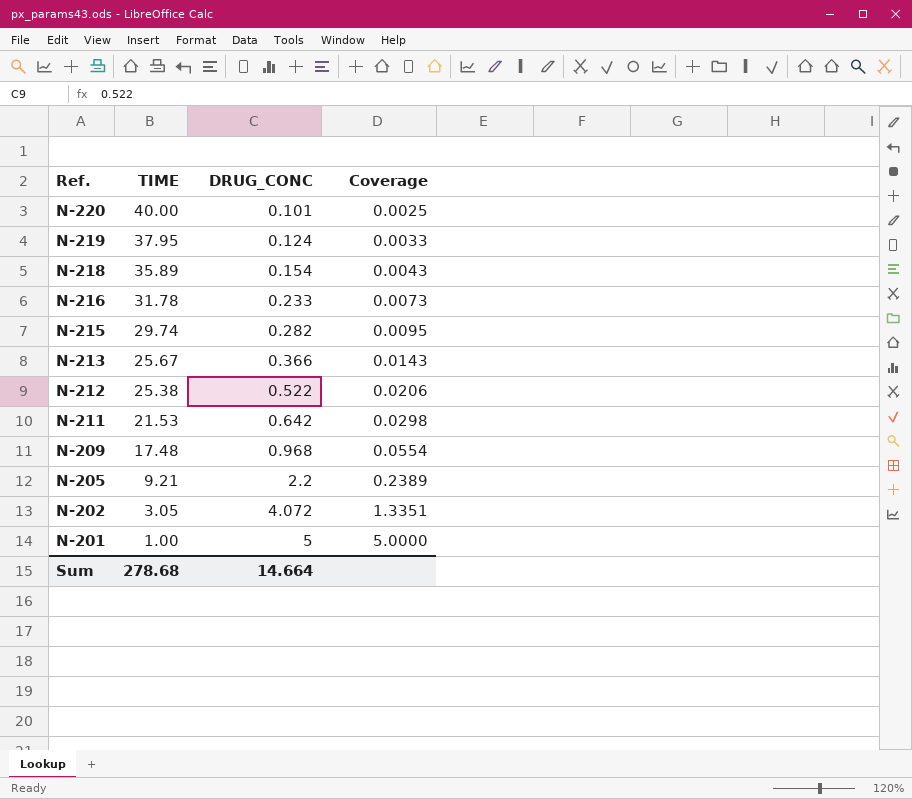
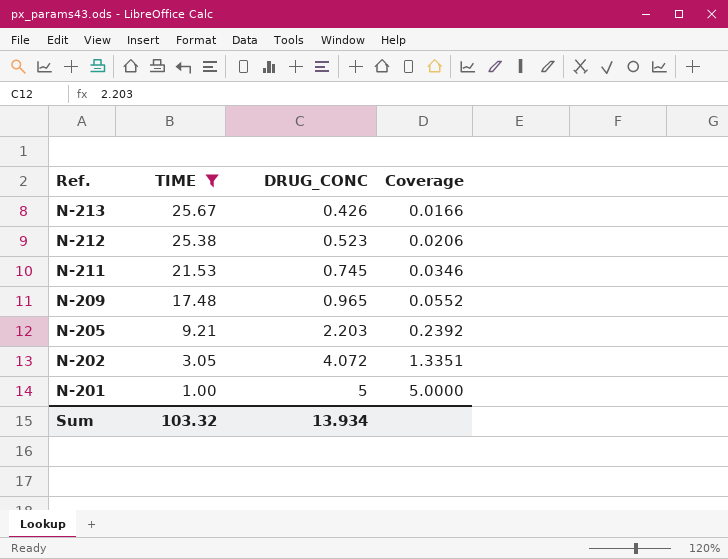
filter: none -> TIME <= 25.67
N-213 | DRUG_CONC: 0.366 -> 0.426
N-213 | Coverage: 0.0143 -> 0.0166
N-212 | DRUG_CONC: 0.522 -> 0.523
N-211 | DRUG_CONC: 0.642 -> 0.745
N-211 | Coverage: 0.0298 -> 0.0346
N-209 | DRUG_CONC: 0.968 -> 0.965
N-209 | Coverage: 0.0554 -> 0.0552
N-205 | DRUG_CONC: 2.2 -> 2.203
N-205 | Coverage: 0.2389 -> 0.2392
Sum | TIME: 278.68 -> 103.32
Sum | DRUG_CONC: 14.664 -> 13.934

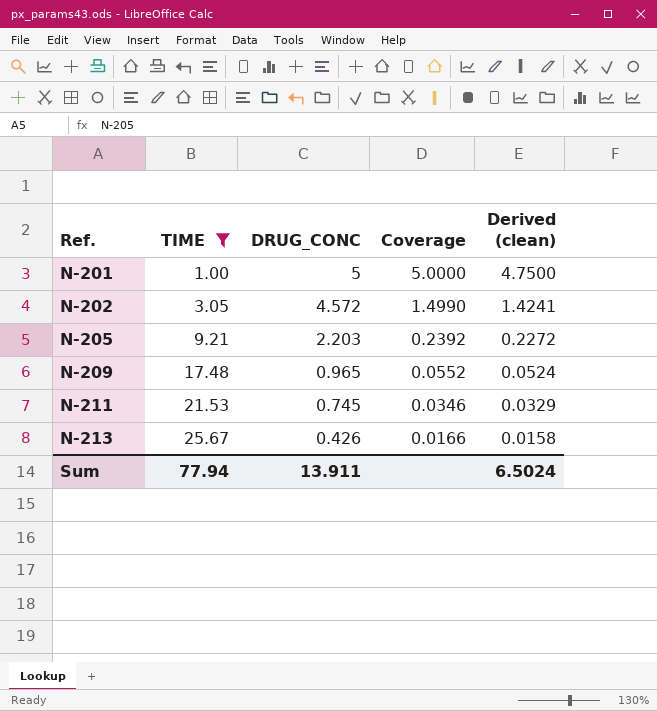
row order: Ref. descending -> Ref. ascending
column Derived (clean) | formula: none -> [Coverage] * 0.95
row N-212: 25.38 | 0.523 | 0.0206 -> none
N-202 | DRUG_CONC: 4.072 -> 4.572
N-202 | Coverage: 1.3351 -> 1.4990
Sum | TIME: 103.32 -> 77.94
Sum | DRUG_CONC: 13.934 -> 13.911

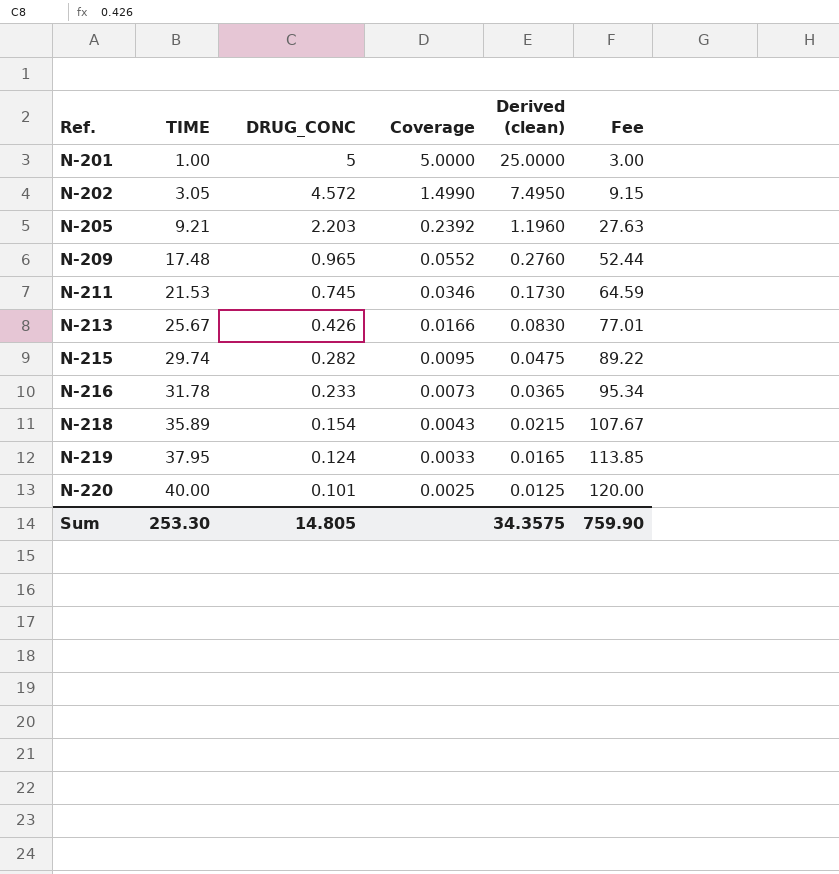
filter: TIME <= 25.67 -> none
column Derived (clean) | formula: [Coverage] * 0.95 -> [Coverage] * 5
column Fee | formula: none -> [TIME] * 3
Sum | TIME: 77.94 -> 253.30
Sum | DRUG_CONC: 13.911 -> 14.805
Sum | Derived (clean): 6.5024 -> 34.3575

